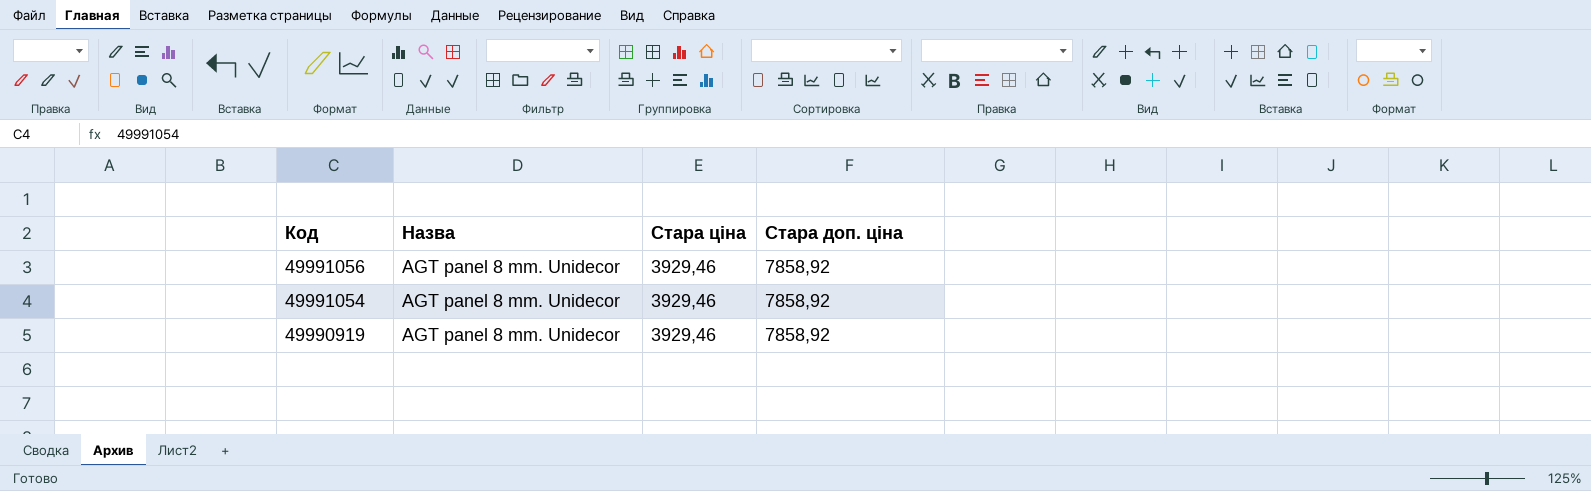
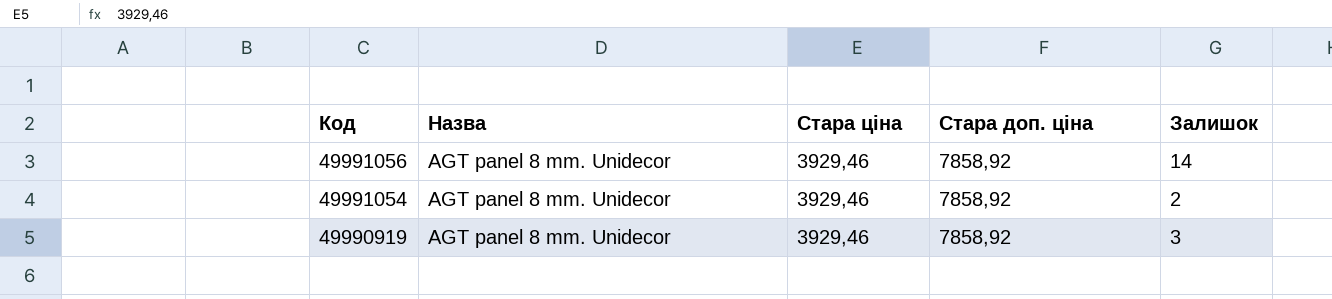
column Залишок | position: none -> 5

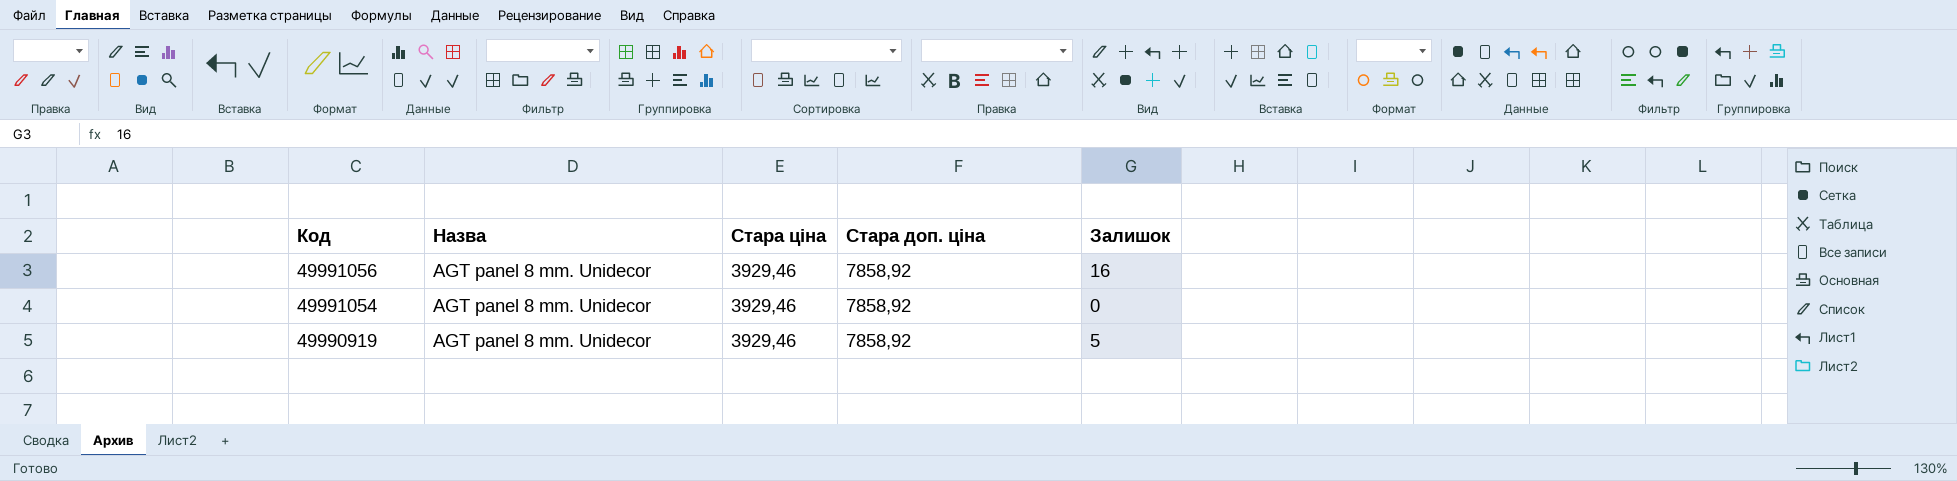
49991056 | Залишок: 14 -> 16
49991054 | Залишок: 2 -> 0
49990919 | Залишок: 3 -> 5

